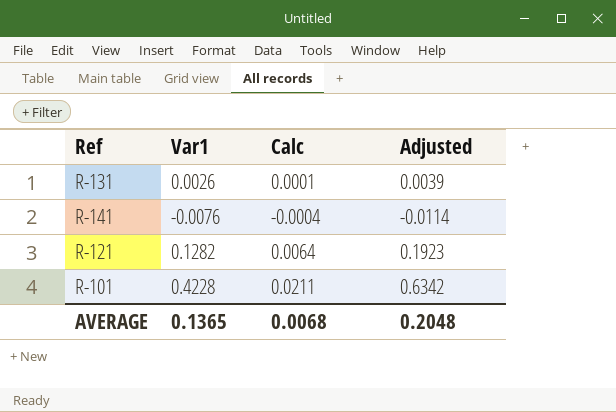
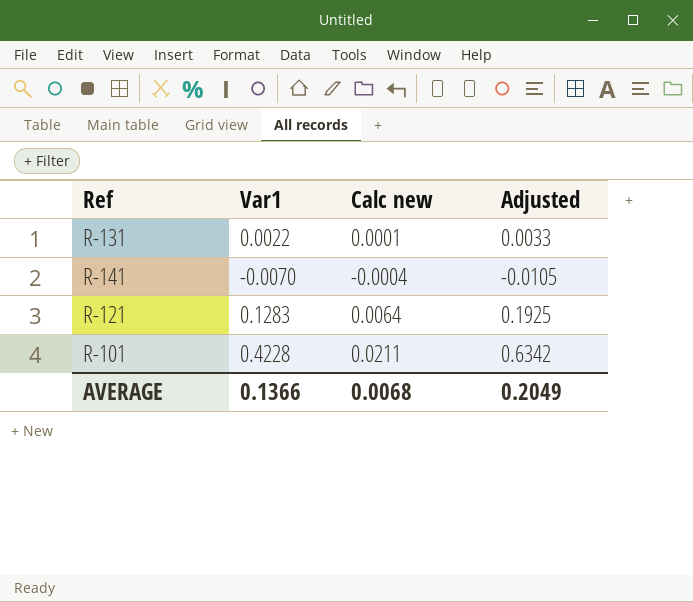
column name: Calc -> Calc new
R-131 | Var1: 0.0026 -> 0.0022
R-131 | Adjusted: 0.0039 -> 0.0033
R-141 | Var1: -0.0076 -> -0.0070
R-141 | Adjusted: -0.0114 -> -0.0105
R-121 | Var1: 0.1282 -> 0.1283
R-121 | Adjusted: 0.1923 -> 0.1925
AVERAGE | Var1: 0.1365 -> 0.1366
AVERAGE | Adjusted: 0.2048 -> 0.2049

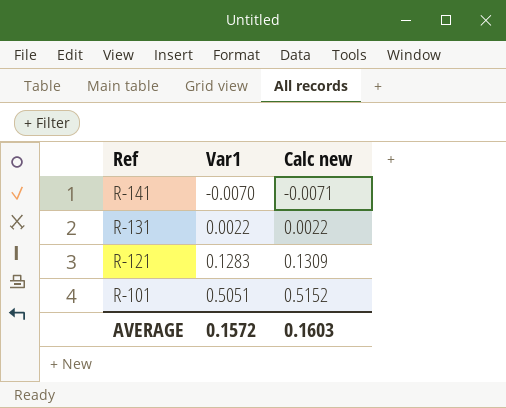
row order: none -> Ref descending
column Adjusted | formula: [Var1] * 1.5 -> none
column Calc new | formula: [Var1] * 0.05 -> [Var1] * 1.02
R-101 | Var1: 0.4228 -> 0.5051
AVERAGE | Var1: 0.1366 -> 0.1572
AVERAGE | Calc new: 0.0068 -> 0.1603

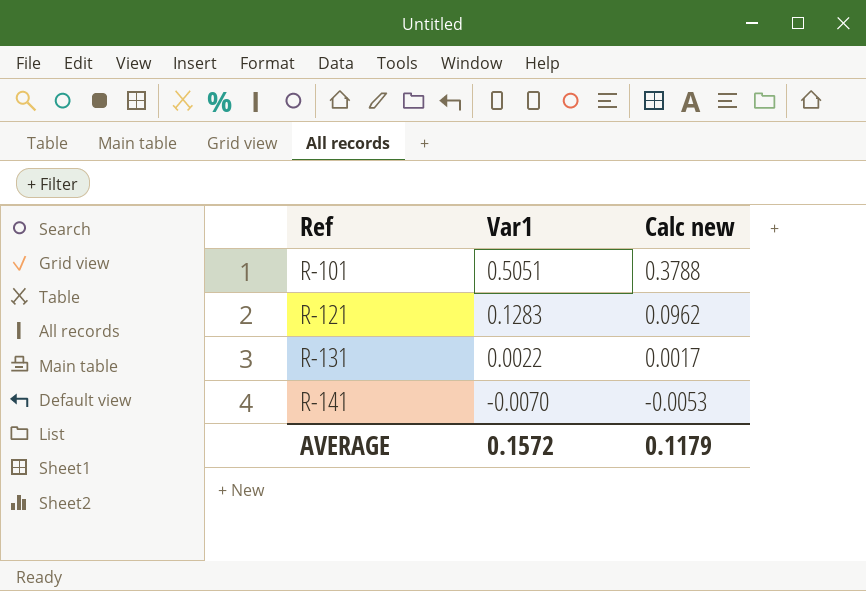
row order: Ref descending -> Ref ascending
column Calc new | formula: [Var1] * 1.02 -> [Var1] * 0.75
AVERAGE | Calc new: 0.1603 -> 0.1179

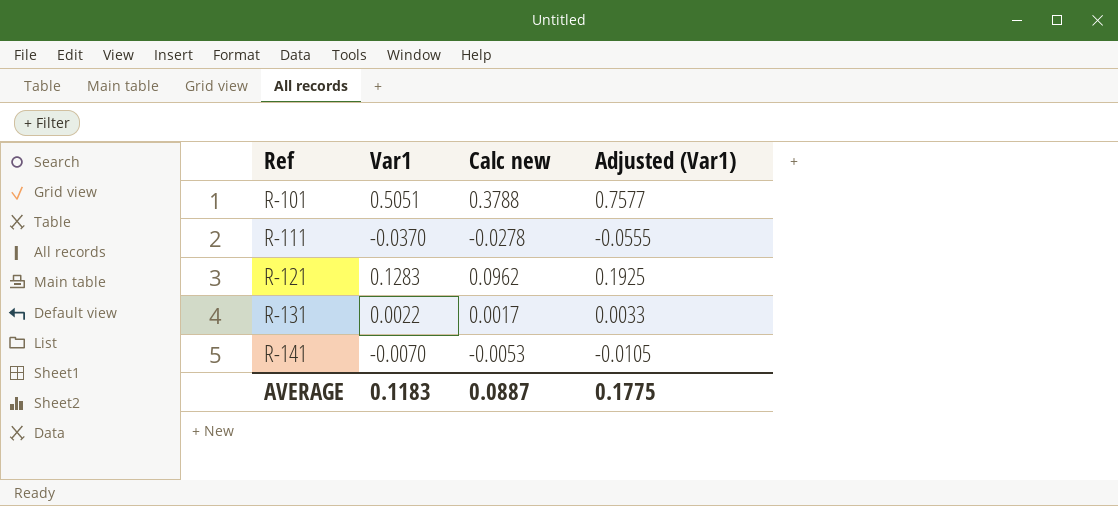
column Adjusted (Var1) | formula: none -> [Var1] * 1.5
row R-111: none -> -0.0370 | -0.0278 | -0.0555
AVERAGE | Var1: 0.1572 -> 0.1183
AVERAGE | Calc new: 0.1179 -> 0.0887

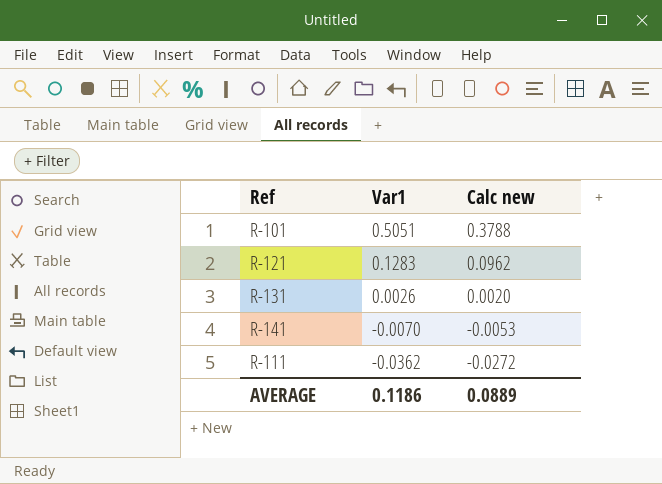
row order: Ref ascending -> Var1 descending
column Adjusted (Var1) | formula: [Var1] * 1.5 -> none
R-131 | Var1: 0.0022 -> 0.0026
R-131 | Calc new: 0.0017 -> 0.0020
R-111 | Var1: -0.0370 -> -0.0362
R-111 | Calc new: -0.0278 -> -0.0272
AVERAGE | Var1: 0.1183 -> 0.1186
AVERAGE | Calc new: 0.0887 -> 0.0889

